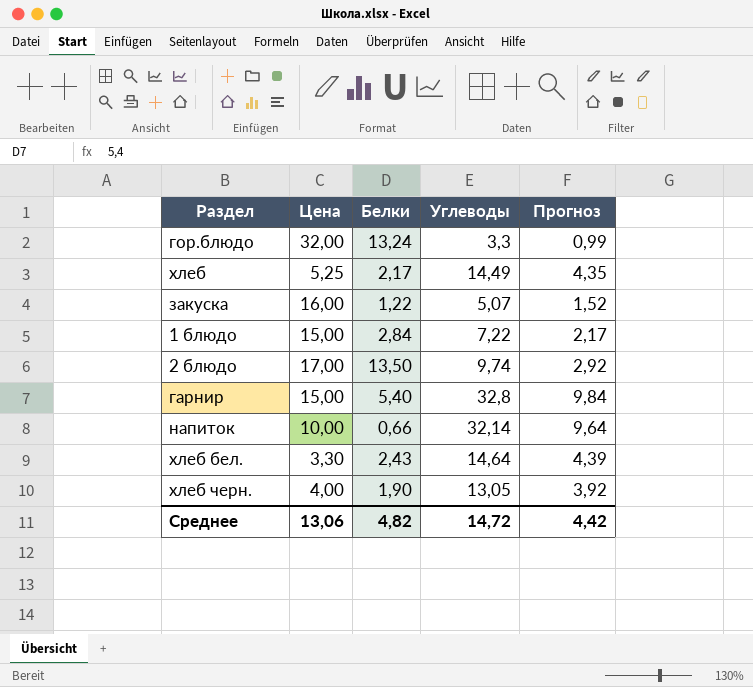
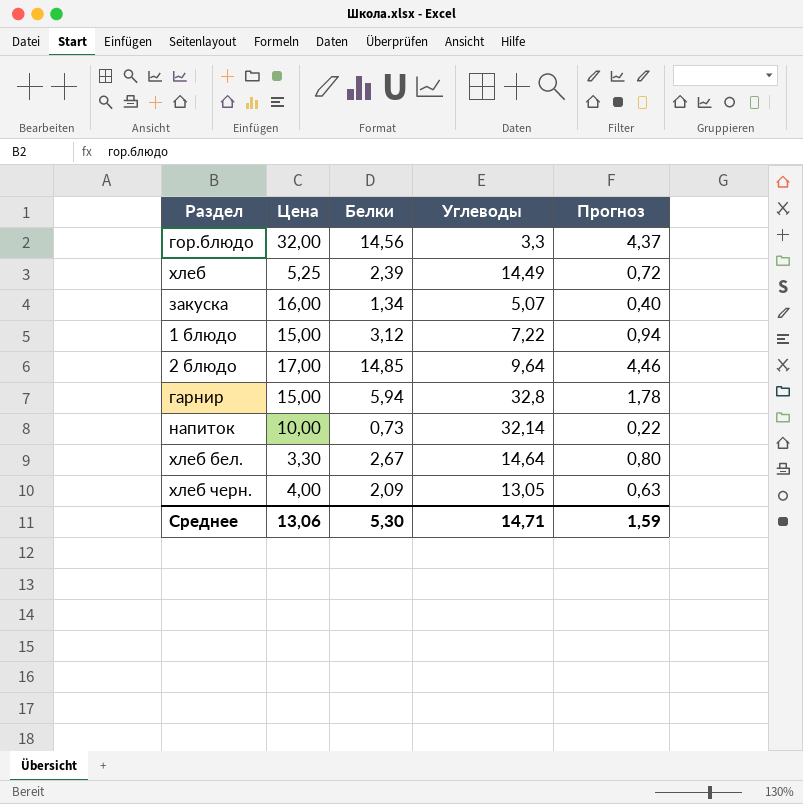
column Прогноз | formula: [Углеводы] * 0,3 -> [Белки] * 0,3
гор.блюдо | Белки: 13,24 -> 14,56
хлеб | Белки: 2,17 -> 2,39
закуска | Белки: 1,22 -> 1,34
1 блюдо | Белки: 2,84 -> 3,12
2 блюдо | Белки: 13,50 -> 14,85
2 блюдо | Углеводы: 9,74 -> 9,64
гарнир | Белки: 5,40 -> 5,94
напиток | Белки: 0,66 -> 0,73
хлеб бел. | Белки: 2,43 -> 2,67
хлеб черн. | Белки: 1,90 -> 2,09
Среднее | Белки: 4,82 -> 5,30
Среднее | Углеводы: 14,72 -> 14,71
Среднее | Прогноз: 4,42 -> 1,59

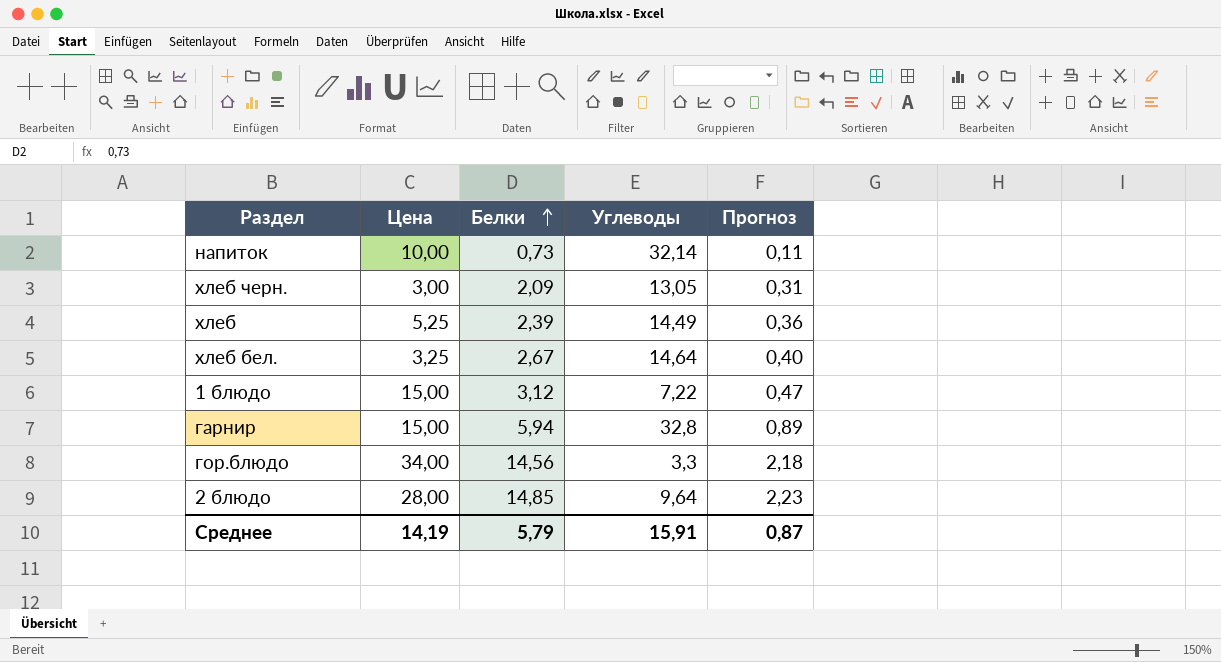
row order: none -> Белки ascending
column Прогноз | formula: [Белки] * 0,3 -> [Белки] * 0,15
row закуска: 16,00 | 1,34 | 5,07 | 0,40 -> none
хлеб черн. | Цена: 4,00 -> 3,00
хлеб бел. | Цена: 3,30 -> 3,25
гор.блюдо | Цена: 32,00 -> 34,00
2 блюдо | Цена: 17,00 -> 28,00
Среднее | Цена: 13,06 -> 14,19
Среднее | Белки: 5,30 -> 5,79
Среднее | Углеводы: 14,71 -> 15,91
Среднее | Прогноз: 1,59 -> 0,87

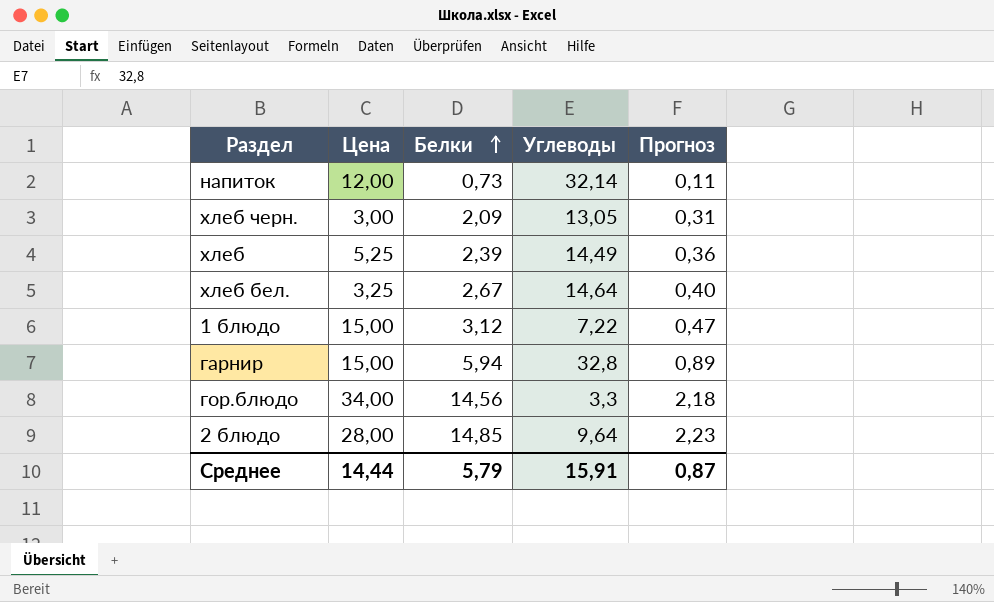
напиток | Цена: 10,00 -> 12,00
Среднее | Цена: 14,19 -> 14,44

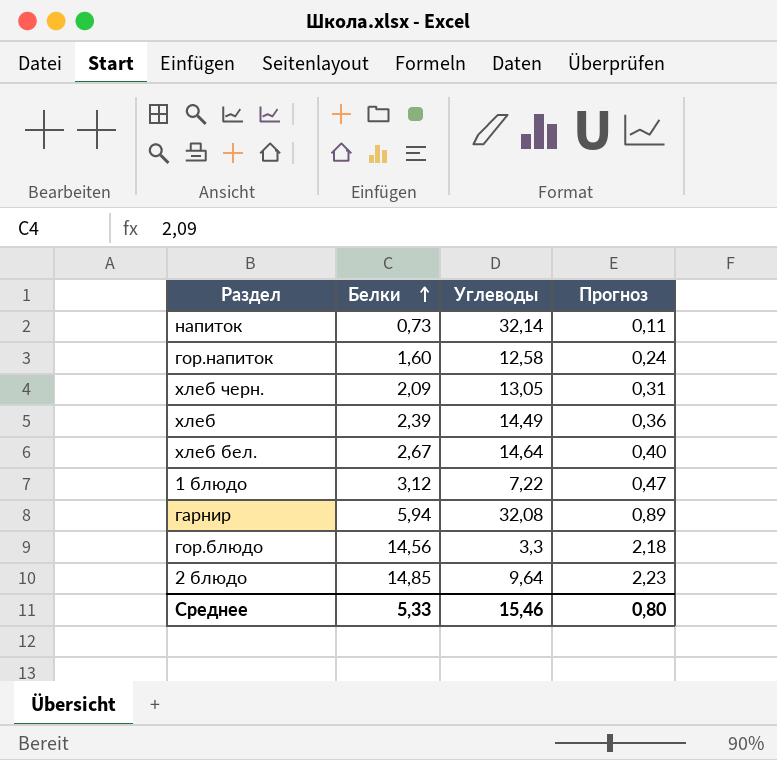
column Цена | position: 2 -> none
row гор.напиток: none -> 1,60 | 12,58 | 0,24
гарнир | Углеводы: 32,8 -> 32,08
Среднее | Белки: 5,79 -> 5,33
Среднее | Углеводы: 15,91 -> 15,46
Среднее | Прогноз: 0,87 -> 0,80

